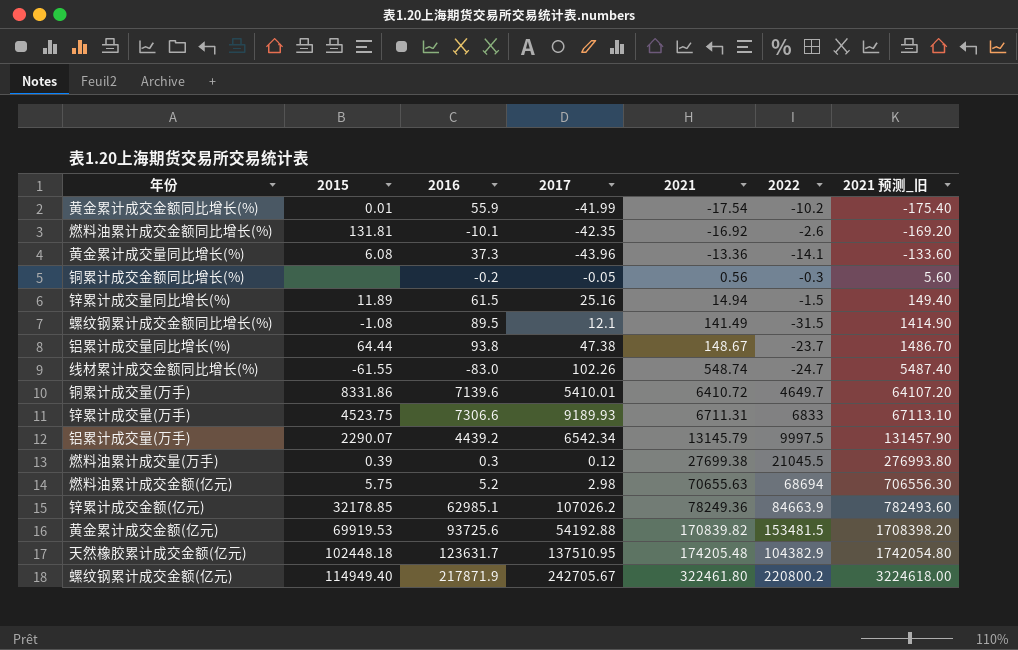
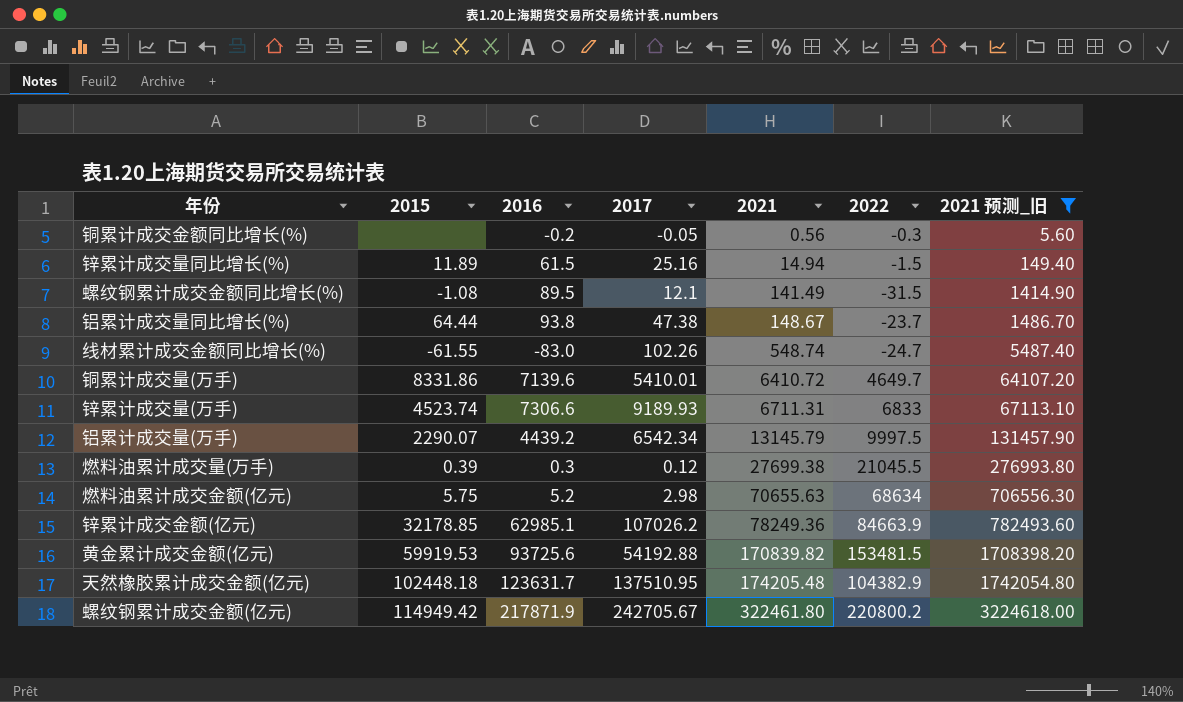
filter: none -> 2021 预测_旧 >= 5.60
锌累计成交量(万手) | 2015: 4523.75 -> 4523.74
燃料油累计成交金额(亿元) | 2022: 68694 -> 68634
黄金累计成交金额(亿元) | 2015: 69919.53 -> 59919.53
螺纹钢累计成交金额(亿元) | 2015: 114949.40 -> 114949.42

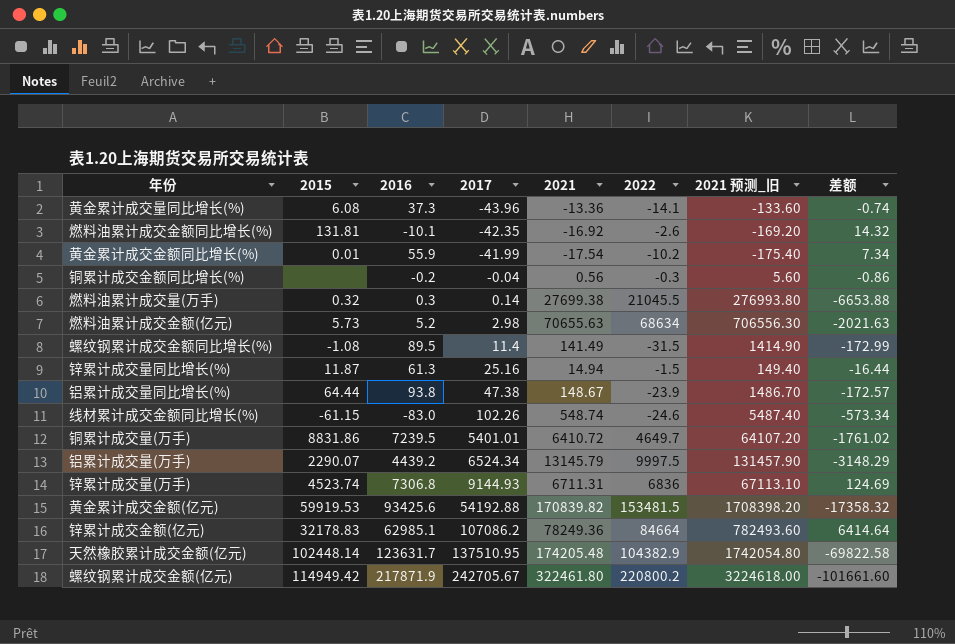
filter: 2021 预测_旧 >= 5.60 -> none
row order: 2021 ascending -> 2017 ascending
column 差额 | formula: none -> [2022] - [2021]
铜累计成交金额同比增长(%) | 2017: -0.05 -> -0.04
燃料油累计成交量(万手) | 2015: 0.39 -> 0.32
燃料油累计成交量(万手) | 2017: 0.12 -> 0.14
燃料油累计成交金额(亿元) | 2015: 5.75 -> 5.73
螺纹钢累计成交金额同比增长(%) | 2017: 12.1 -> 11.4
锌累计成交量同比增长(%) | 2015: 11.89 -> 11.87
锌累计成交量同比增长(%) | 2016: 61.5 -> 61.3
铝累计成交量同比增长(%) | 2022: -23.7 -> -23.9
线材累计成交金额同比增长(%) | 2015: -61.55 -> -61.15
线材累计成交金额同比增长(%) | 2022: -24.7 -> -24.6
铜累计成交量(万手) | 2015: 8331.86 -> 8831.86
铜累计成交量(万手) | 2016: 7139.6 -> 7239.5
铜累计成交量(万手) | 2017: 5410.01 -> 5401.01
铝累计成交量(万手) | 2017: 6542.34 -> 6524.34
锌累计成交量(万手) | 2016: 7306.6 -> 7306.8
锌累计成交量(万手) | 2017: 9189.93 -> 9144.93
锌累计成交量(万手) | 2022: 6833 -> 6836
黄金累计成交金额(亿元) | 2016: 93725.6 -> 93425.6
锌累计成交金额(亿元) | 2015: 32178.85 -> 32178.83
锌累计成交金额(亿元) | 2017: 107026.2 -> 107086.2
锌累计成交金额(亿元) | 2022: 84663.9 -> 84664
天然橡胶累计成交金额(亿元) | 2015: 102448.18 -> 102448.14

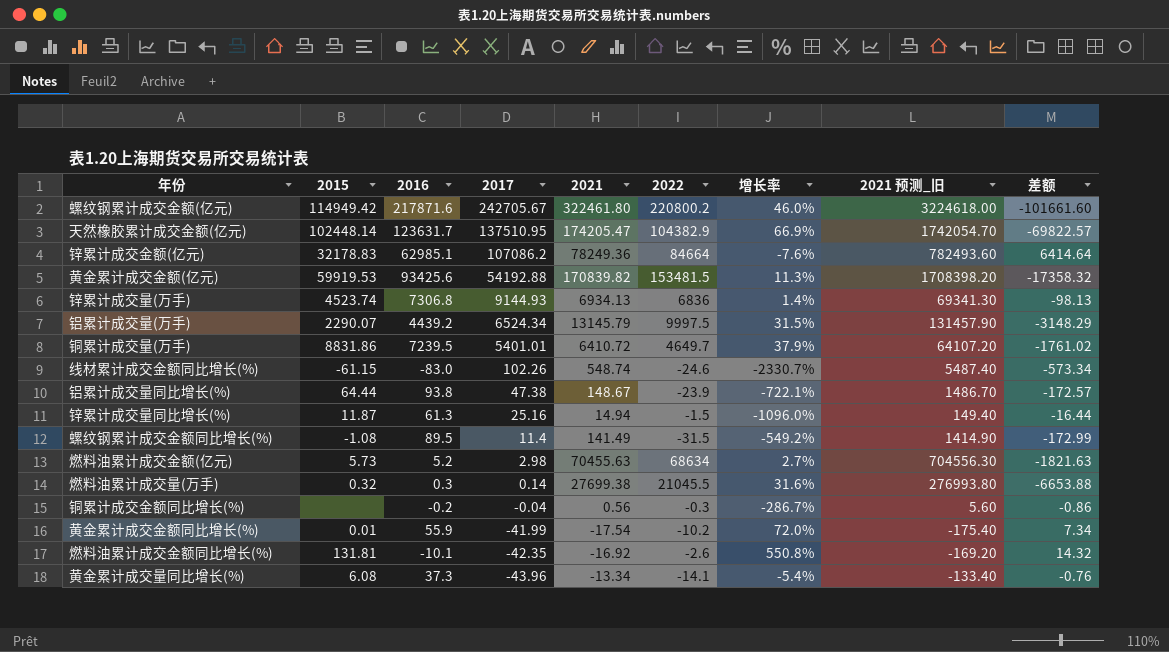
row order: 2017 ascending -> 2017 descending
column 增长率 | formula: none -> ([2021] - [2022]) / [2022]
螺纹钢累计成交金额(亿元) | 2016: 217871.9 -> 217871.6
天然橡胶累计成交金额(亿元) | 2021: 174205.48 -> 174205.47
天然橡胶累计成交金额(亿元) | 2021 预测_旧: 1742054.80 -> 1742054.70
天然橡胶累计成交金额(亿元) | 差额: -69822.58 -> -69822.57
锌累计成交量(万手) | 2021: 6711.31 -> 6934.13
锌累计成交量(万手) | 2021 预测_旧: 67113.10 -> 69341.30
锌累计成交量(万手) | 差额: 124.69 -> -98.13
燃料油累计成交金额(亿元) | 2021: 70655.63 -> 70455.63
燃料油累计成交金额(亿元) | 2021 预测_旧: 706556.30 -> 704556.30
燃料油累计成交金额(亿元) | 差额: -2021.63 -> -1821.63
黄金累计成交量同比增长(%) | 2021: -13.36 -> -13.34
黄金累计成交量同比增长(%) | 2021 预测_旧: -133.60 -> -133.40
黄金累计成交量同比增长(%) | 差额: -0.74 -> -0.76

